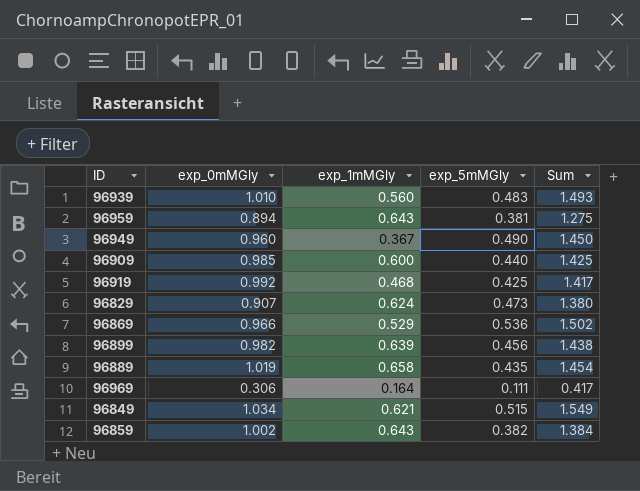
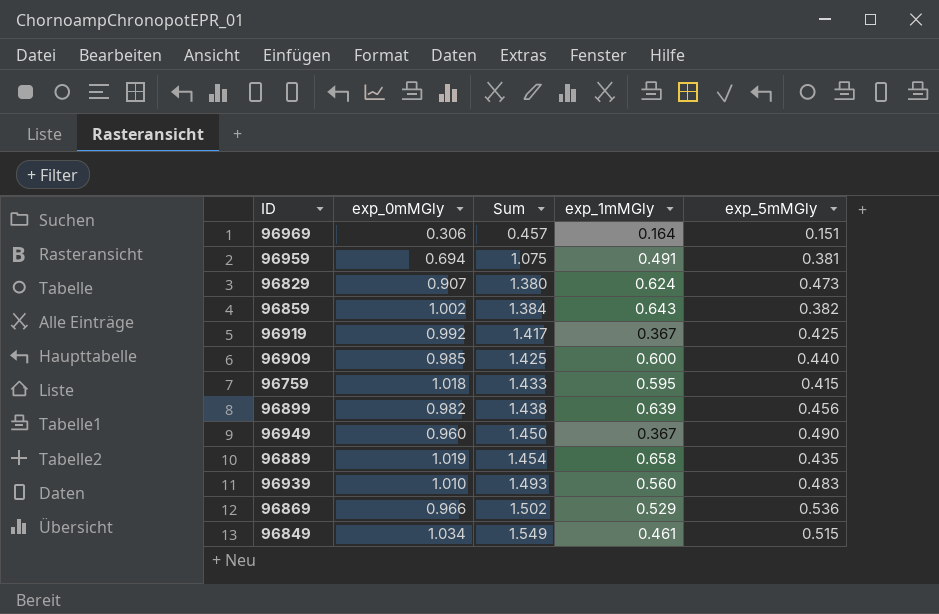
row order: none -> Sum ascending
column Sum | position: 5 -> 3
96969 | Sum: 0.417 -> 0.457
96969 | exp_5mMGly: 0.111 -> 0.151
96959 | exp_0mMGly: 0.894 -> 0.694
96959 | Sum: 1.275 -> 1.075
96959 | exp_1mMGly: 0.643 -> 0.491
96919 | exp_1mMGly: 0.468 -> 0.367
row 96759: none -> 1.018 | 1.433 | 0.595 | 0.415
96849 | exp_1mMGly: 0.621 -> 0.461

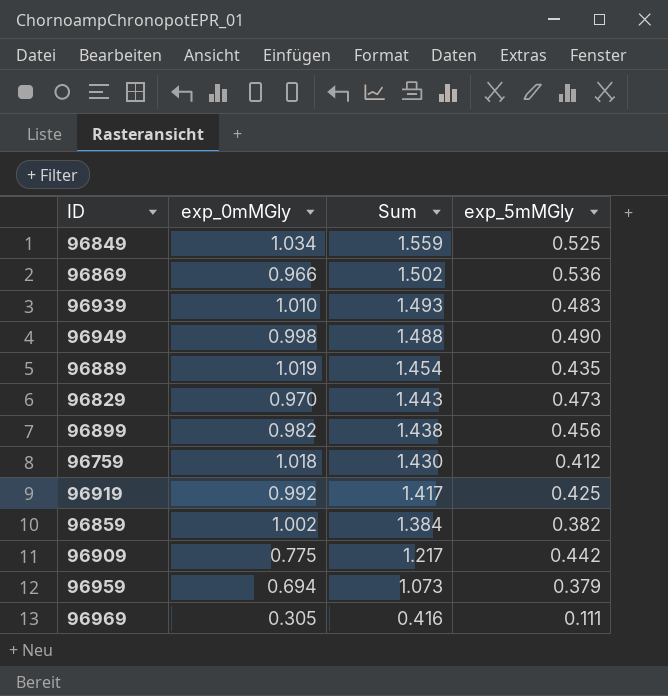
row order: Sum ascending -> Sum descending
column exp_1mMGly | position: 4 -> none
96849 | Sum: 1.549 -> 1.559
96849 | exp_5mMGly: 0.515 -> 0.525
96949 | exp_0mMGly: 0.960 -> 0.998
96949 | Sum: 1.450 -> 1.488
96829 | exp_0mMGly: 0.907 -> 0.970
96829 | Sum: 1.380 -> 1.443
96759 | Sum: 1.433 -> 1.430
96759 | exp_5mMGly: 0.415 -> 0.412
96909 | exp_0mMGly: 0.985 -> 0.775
96909 | Sum: 1.425 -> 1.217
96909 | exp_5mMGly: 0.440 -> 0.442
96959 | Sum: 1.075 -> 1.073
96959 | exp_5mMGly: 0.381 -> 0.379
96969 | exp_0mMGly: 0.306 -> 0.305
96969 | Sum: 0.457 -> 0.416
96969 | exp_5mMGly: 0.151 -> 0.111

